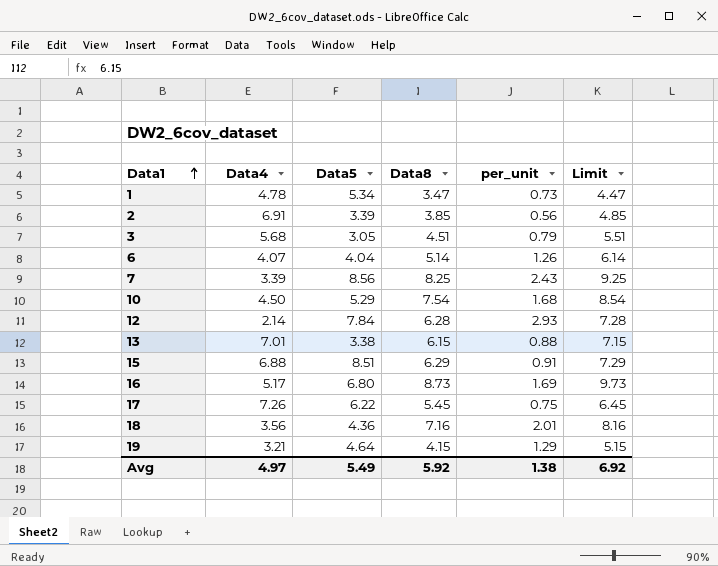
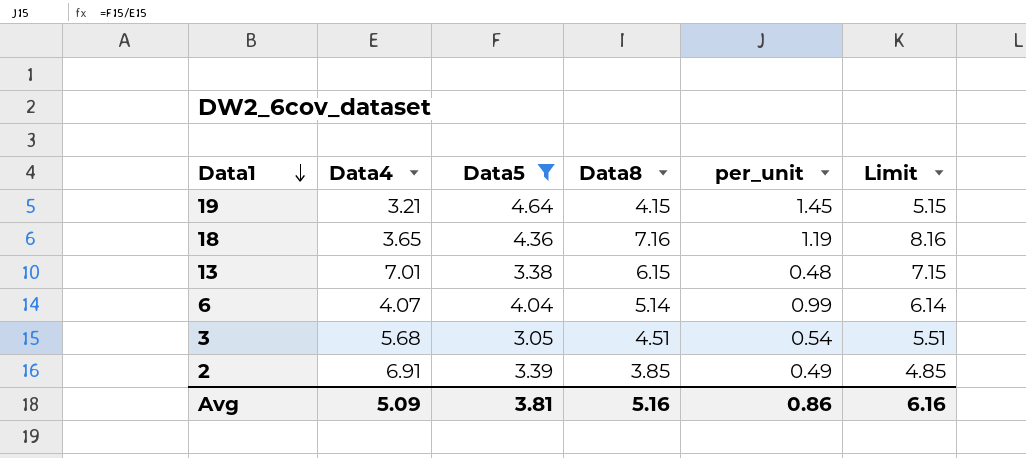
filter: none -> Data5 <= 4.64
row order: Data1 ascending -> Data1 descending
column per_unit | formula: [Data8] / [Data4] -> [Data5] / [Data4]
18 | Data4: 3.56 -> 3.65
Avg | Data4: 4.97 -> 5.09
Avg | Data5: 5.49 -> 3.81
Avg | Data8: 5.92 -> 5.16
Avg | per_unit: 1.38 -> 0.86
Avg | Limit: 6.92 -> 6.16

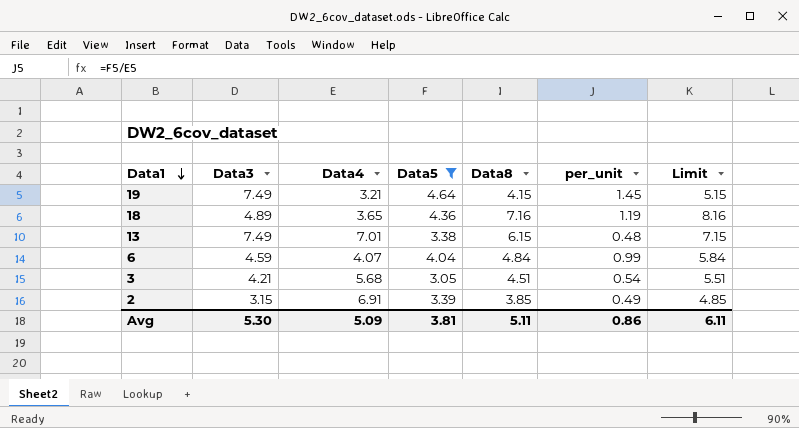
column Data3 | position: none -> 2
6 | Data8: 5.14 -> 4.84
6 | Limit: 6.14 -> 5.84
Avg | Data8: 5.16 -> 5.11
Avg | Limit: 6.16 -> 6.11

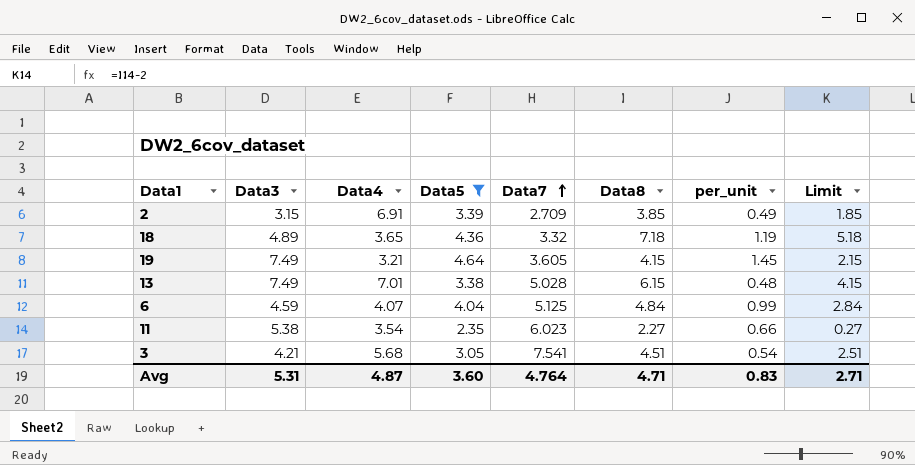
row order: Data1 descending -> Data7 ascending
column Data7 | position: none -> 5
column Limit | formula: [Data8] + 1 -> [Data8] - 2
18 | Data8: 7.16 -> 7.18
row 11: none -> 5.38 | 3.54 | 2.35 | 6.023 | 2.27 | 0.66 | 0.27
Avg | Data3: 5.30 -> 5.31
Avg | Data4: 5.09 -> 4.87
Avg | Data5: 3.81 -> 3.60
Avg | Data8: 5.11 -> 4.71
Avg | per_unit: 0.86 -> 0.83
Avg | Limit: 6.11 -> 2.71

